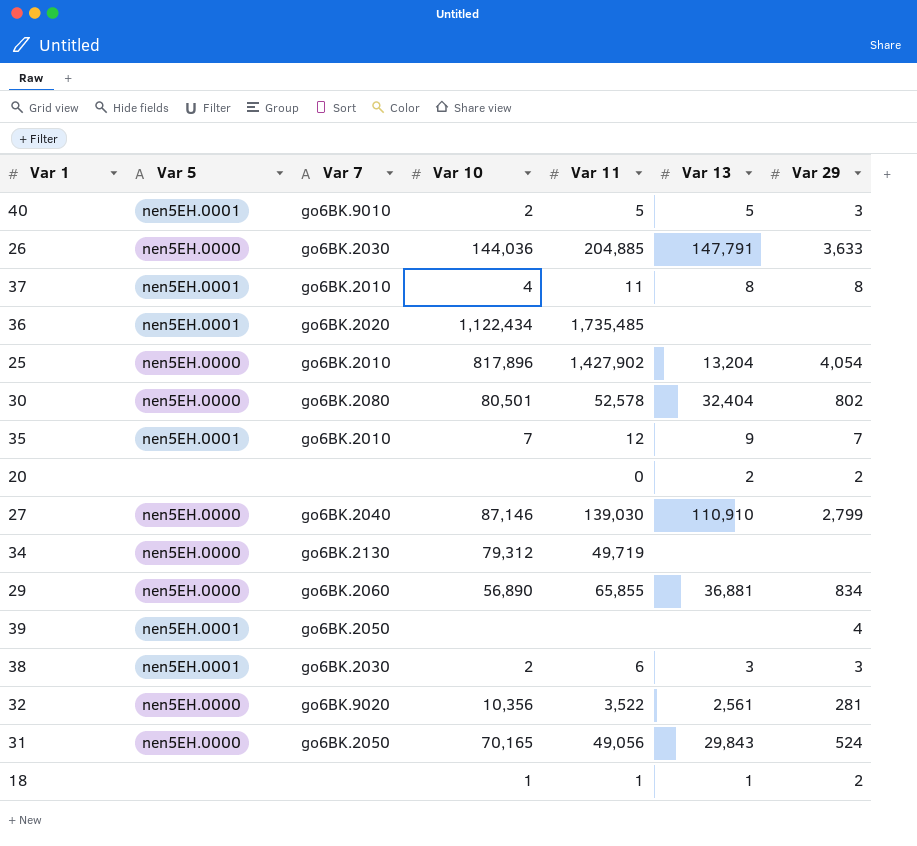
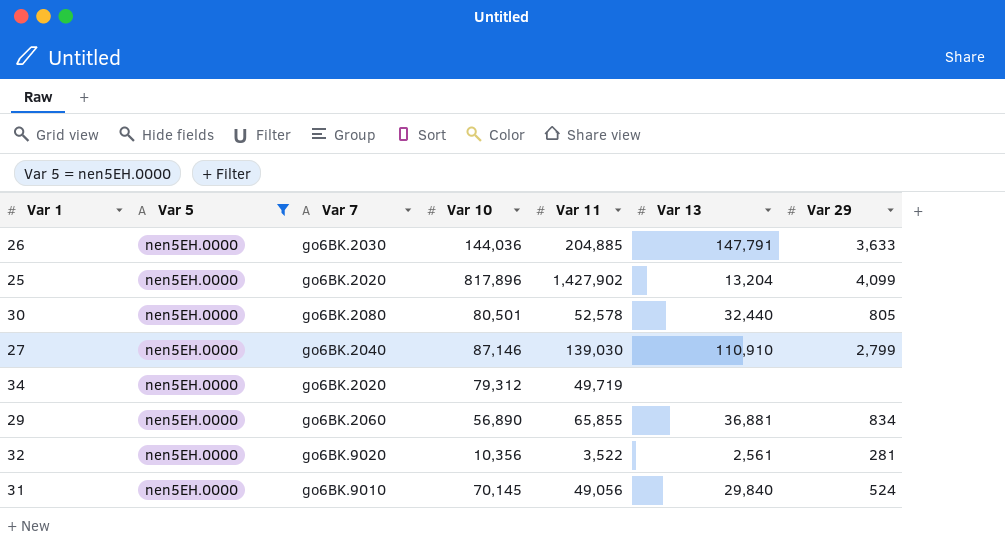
filter: none -> Var 5 = nen5EH.0000
25 | Var 7: go6BK.2010 -> go6BK.2020
25 | Var 29: 4,054 -> 4,099
30 | Var 13: 32,404 -> 32,440
30 | Var 29: 802 -> 805
34 | Var 7: go6BK.2130 -> go6BK.2020
31 | Var 7: go6BK.2050 -> go6BK.9010
31 | Var 10: 70,165 -> 70,145
31 | Var 13: 29,843 -> 29,840

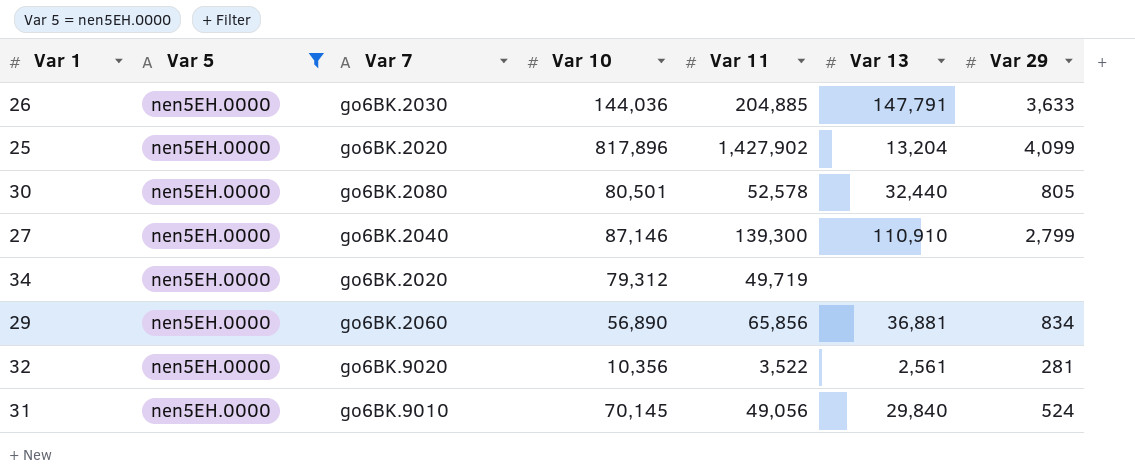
27 | Var 11: 139,030 -> 139,300
29 | Var 11: 65,855 -> 65,856

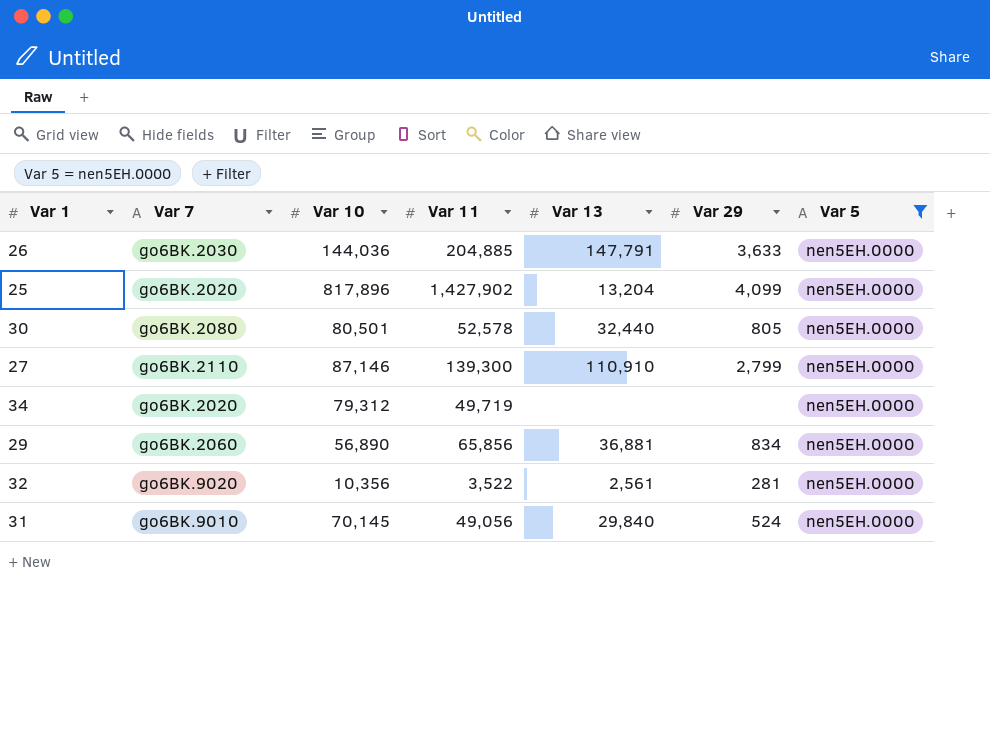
column Var 5 | position: 2 -> 7
27 | Var 7: go6BK.2040 -> go6BK.2110

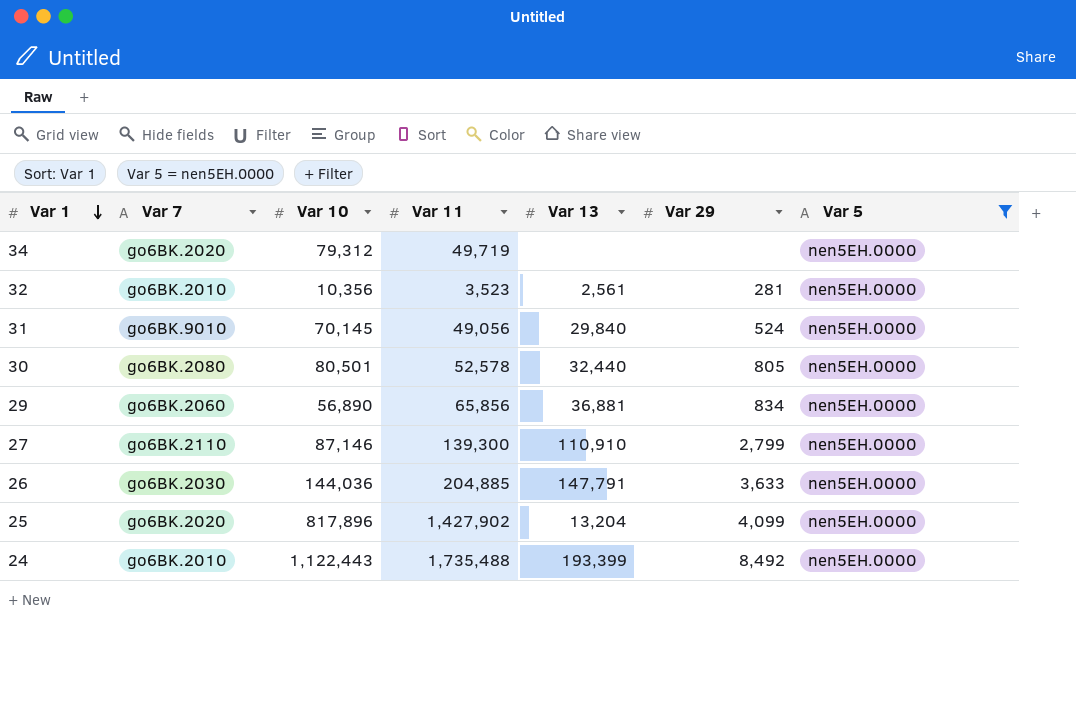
row order: none -> Var 1 descending
32 | Var 7: go6BK.9020 -> go6BK.2010
32 | Var 11: 3,522 -> 3,523
row 24: none -> go6BK.2010 | 1,122,443 | 1,735,488 | 193,399 | 8,492 | nen5EH.0000

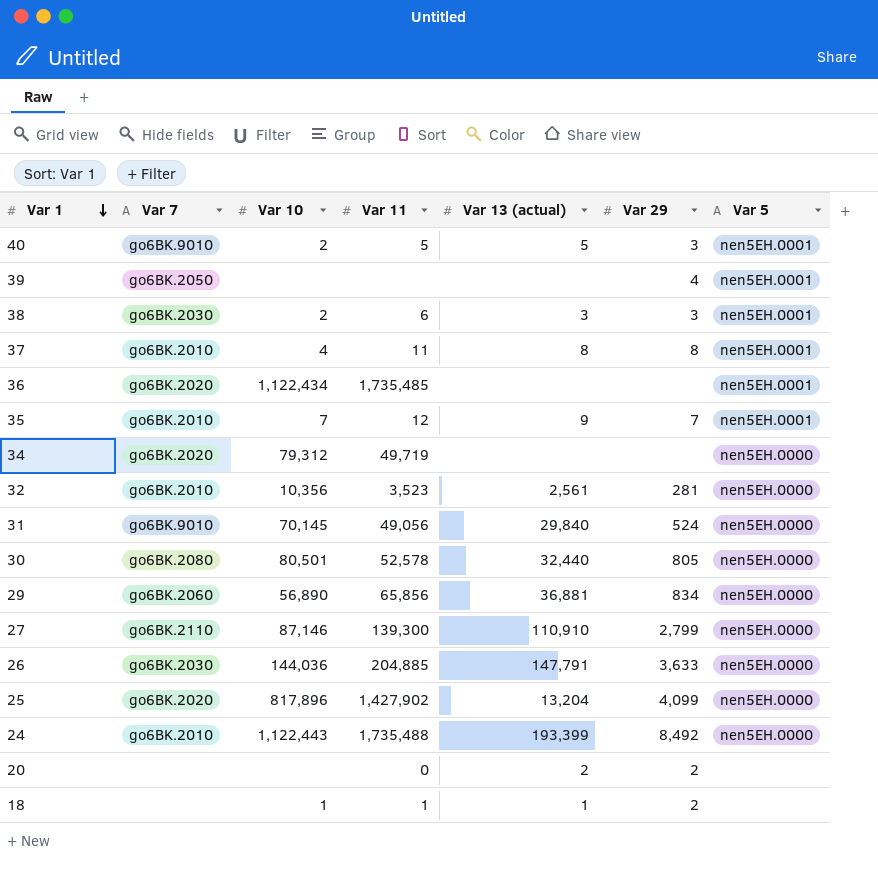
filter: Var 5 = nen5EH.0000 -> none
column name: Var 13 -> Var 13 (actual)

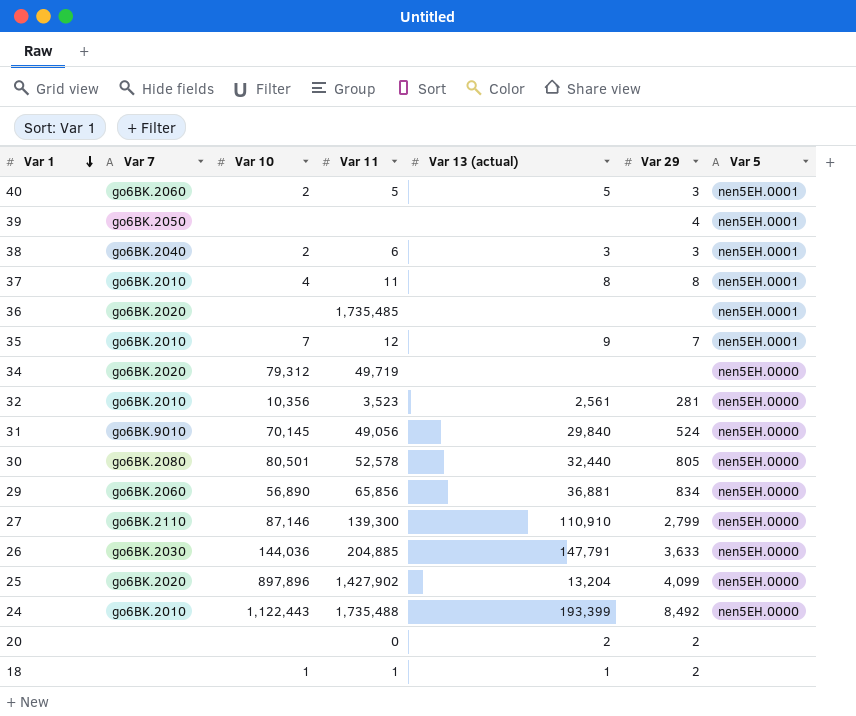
40 | Var 7: go6BK.9010 -> go6BK.2060
38 | Var 7: go6BK.2030 -> go6BK.2040
36 | Var 10: 1,122,434 -> none
25 | Var 10: 817,896 -> 897,896

